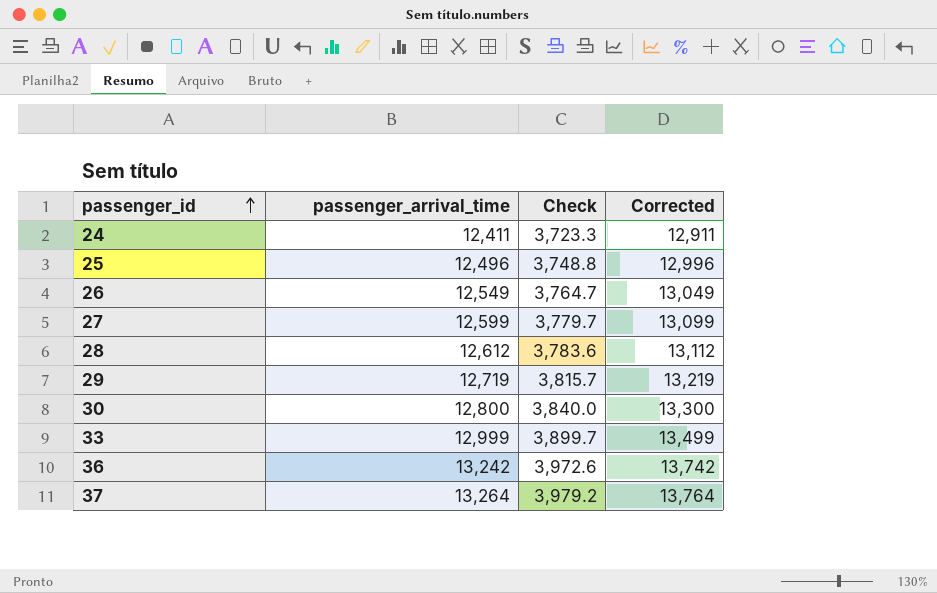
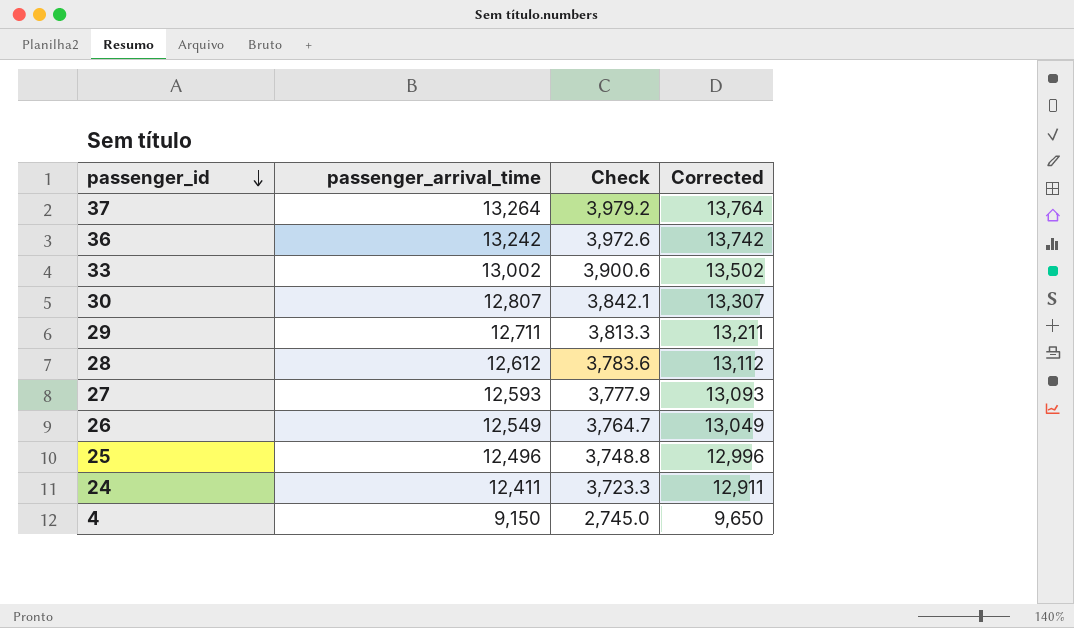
row order: passenger_id ascending -> passenger_id descending
33 | passenger_arrival_time: 12,999 -> 13,002
33 | Check: 3,899.7 -> 3,900.6
33 | Corrected: 13,499 -> 13,502
30 | passenger_arrival_time: 12,800 -> 12,807
30 | Check: 3,840.0 -> 3,842.1
30 | Corrected: 13,300 -> 13,307
29 | passenger_arrival_time: 12,719 -> 12,711
29 | Check: 3,815.7 -> 3,813.3
29 | Corrected: 13,219 -> 13,211
27 | passenger_arrival_time: 12,599 -> 12,593
27 | Check: 3,779.7 -> 3,777.9
27 | Corrected: 13,099 -> 13,093
row 4: none -> 9,150 | 2,745.0 | 9,650

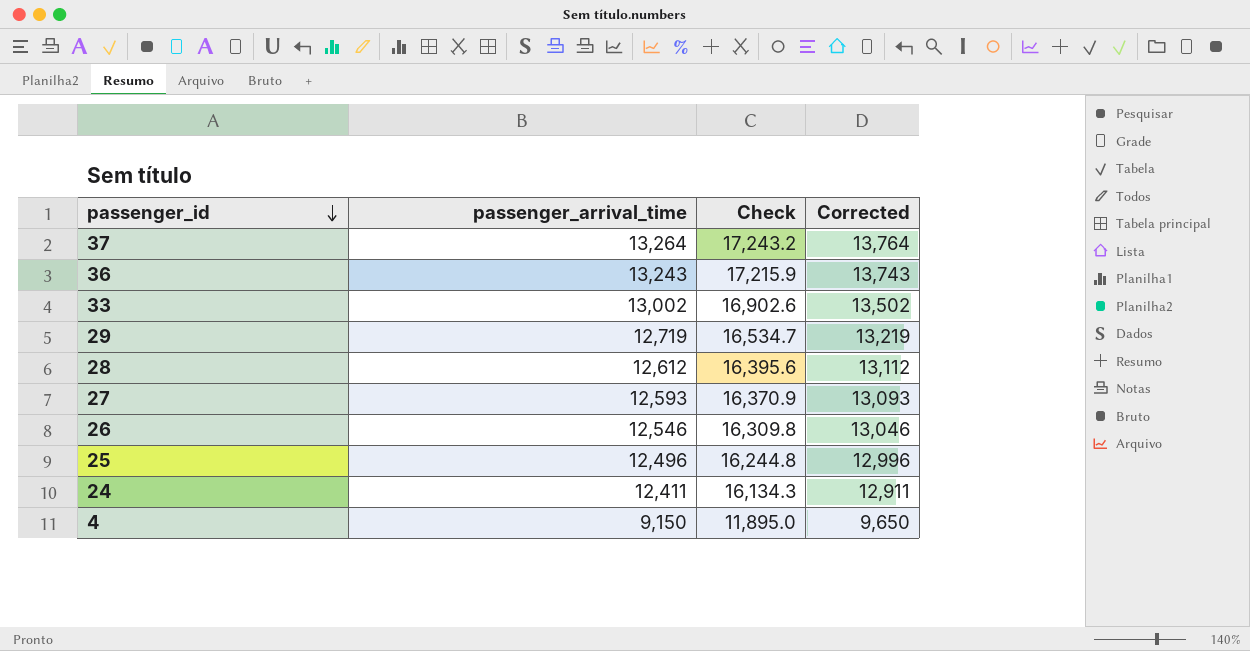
column Check | formula: [passenger_arrival_time] * 0.3 -> [passenger_arrival_time] * 1.3
row 30: 12,807 | 3,842.1 | 13,307 -> none
36 | passenger_arrival_time: 13,242 -> 13,243
36 | Corrected: 13,742 -> 13,743
29 | passenger_arrival_time: 12,711 -> 12,719
29 | Corrected: 13,211 -> 13,219
26 | passenger_arrival_time: 12,549 -> 12,546
26 | Corrected: 13,049 -> 13,046

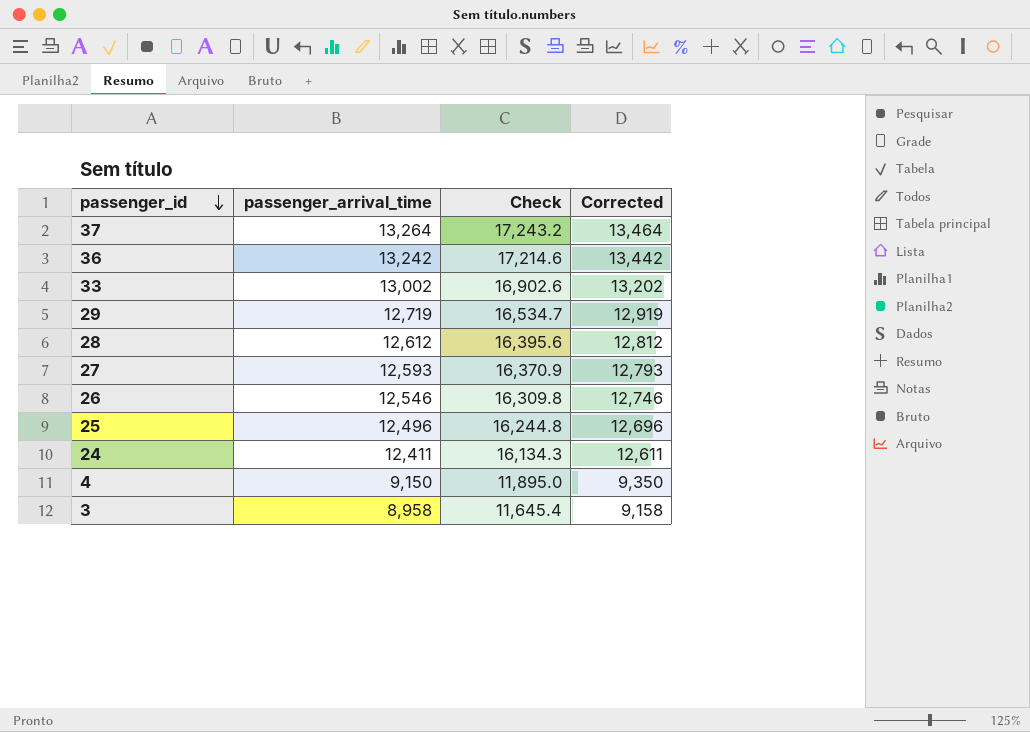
column Corrected | formula: [passenger_arrival_time] + 500 -> [passenger_arrival_time] + 200
36 | passenger_arrival_time: 13,243 -> 13,242
36 | Check: 17,215.9 -> 17,214.6
row 3: none -> 8,958 | 11,645.4 | 9,158

